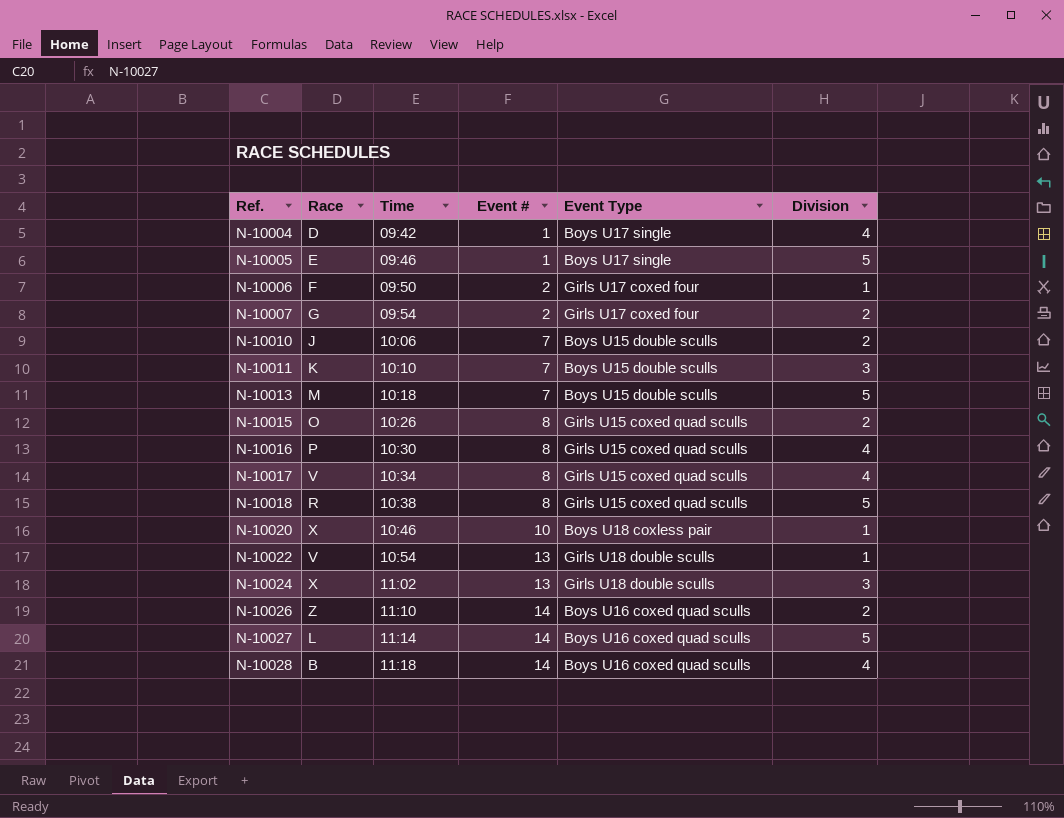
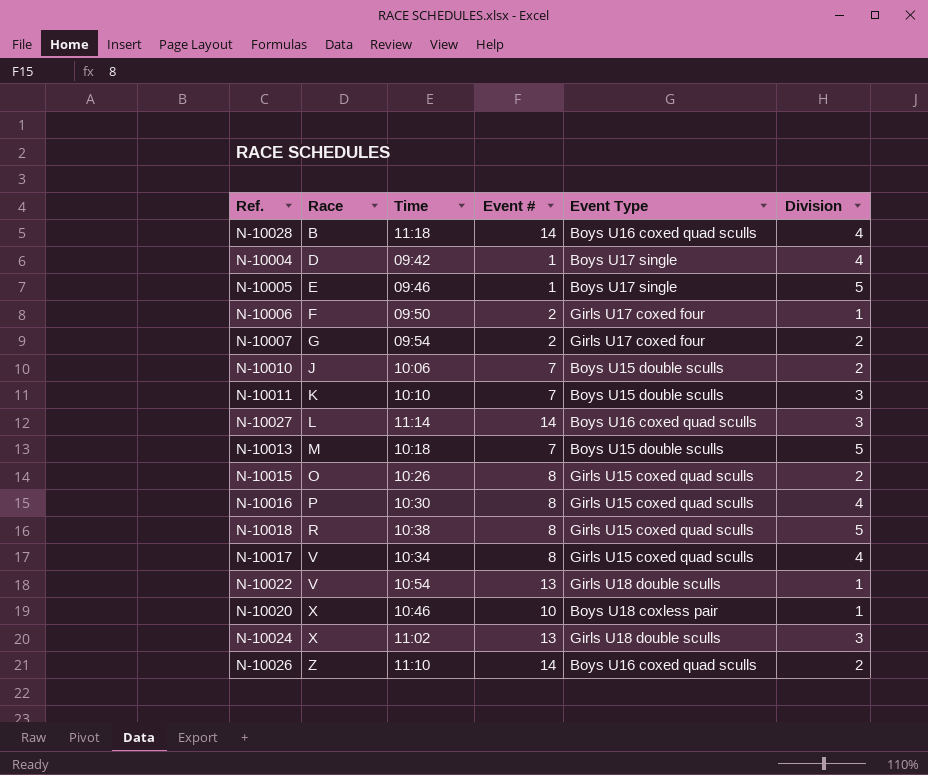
row order: Ref. ascending -> Race ascending
N-10027 | Division: 5 -> 3

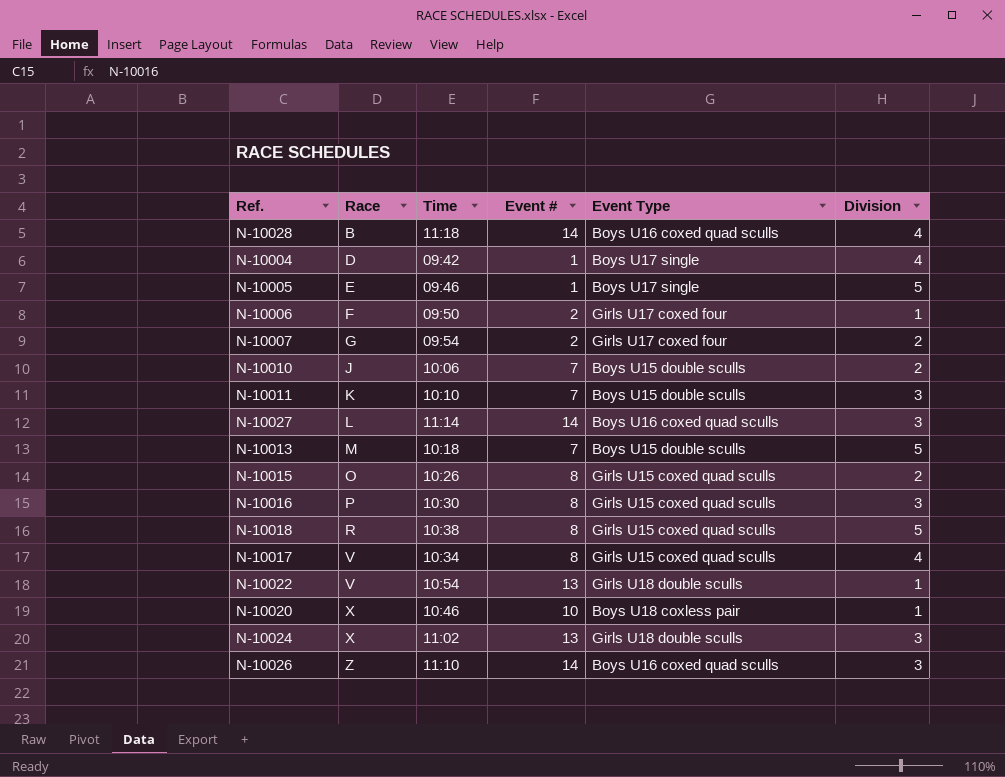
N-10016 | Division: 4 -> 3
N-10026 | Division: 2 -> 3

